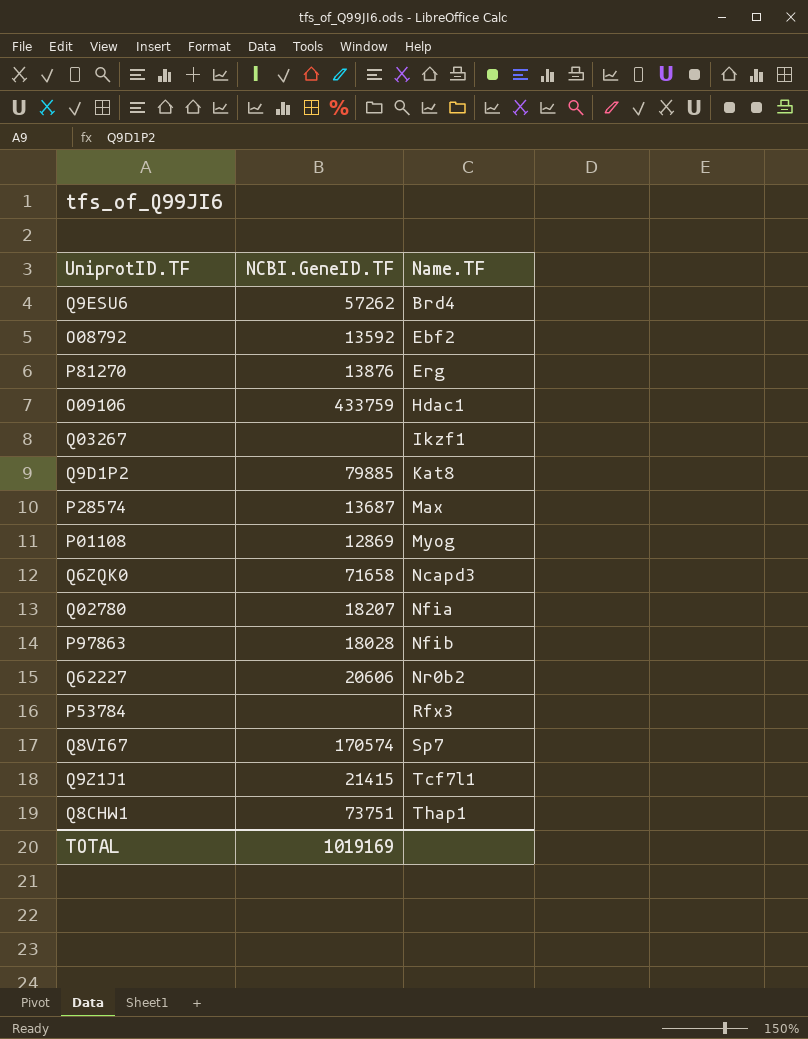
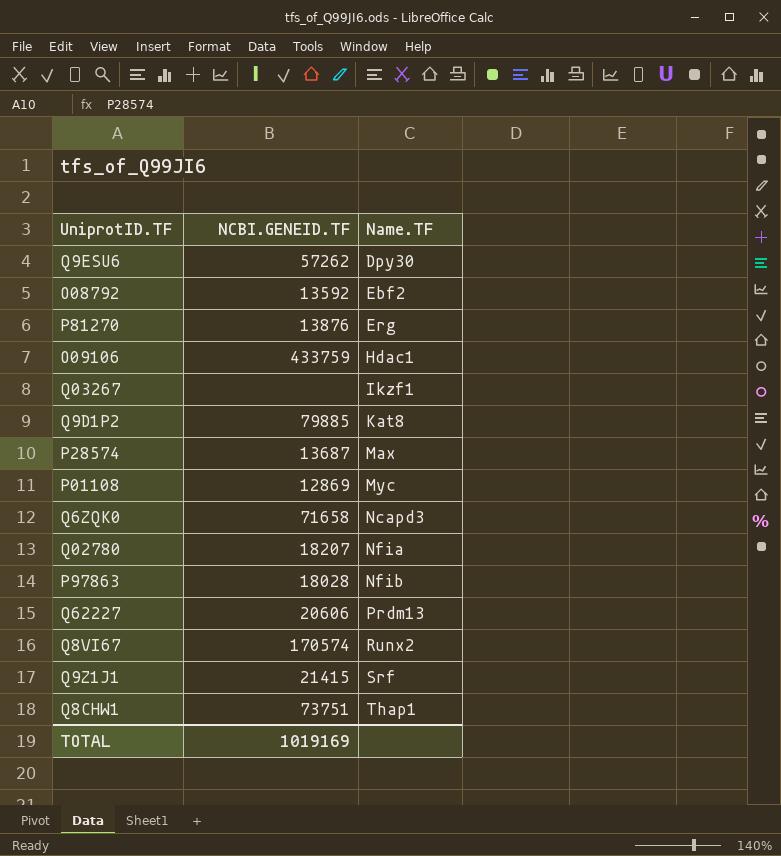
column name: NCBI.GeneID.TF -> NCBI.GENEID.TF
row P53784: none | Rfx3 -> none
Q9ESU6 | Name.TF: Brd4 -> Dpy30
P01108 | Name.TF: Myog -> Myc
Q62227 | Name.TF: Nr0b2 -> Prdm13
Q8VI67 | Name.TF: Sp7 -> Runx2
Q9Z1J1 | Name.TF: Tcf7l1 -> Srf

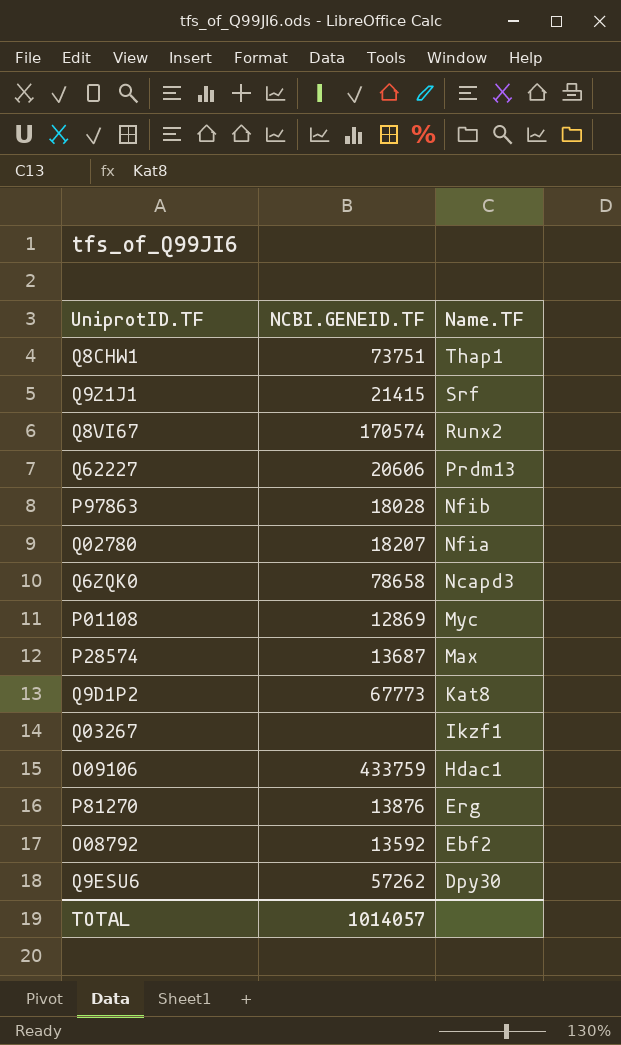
row order: Name.TF ascending -> Name.TF descending
Q6ZQK0 | NCBI.GENEID.TF: 71658 -> 78658
Q9D1P2 | NCBI.GENEID.TF: 79885 -> 67773
TOTAL | NCBI.GENEID.TF: 1019169 -> 1014057

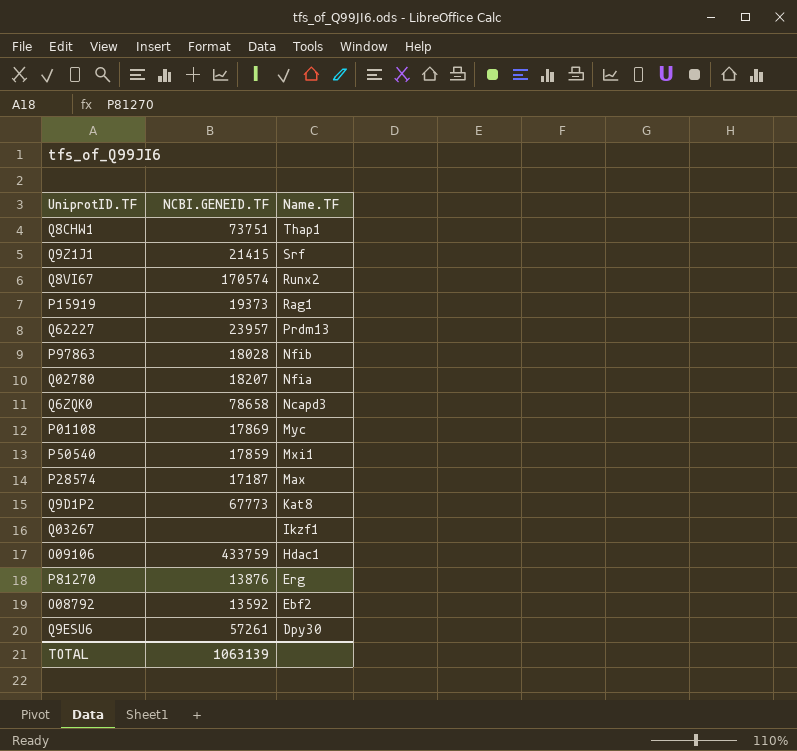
row P15919: none -> 19373 | Rag1
Q62227 | NCBI.GENEID.TF: 20606 -> 23957
P01108 | NCBI.GENEID.TF: 12869 -> 17869
row P50540: none -> 17859 | Mxi1
P28574 | NCBI.GENEID.TF: 13687 -> 17187
Q9ESU6 | NCBI.GENEID.TF: 57262 -> 57261
TOTAL | NCBI.GENEID.TF: 1014057 -> 1063139

